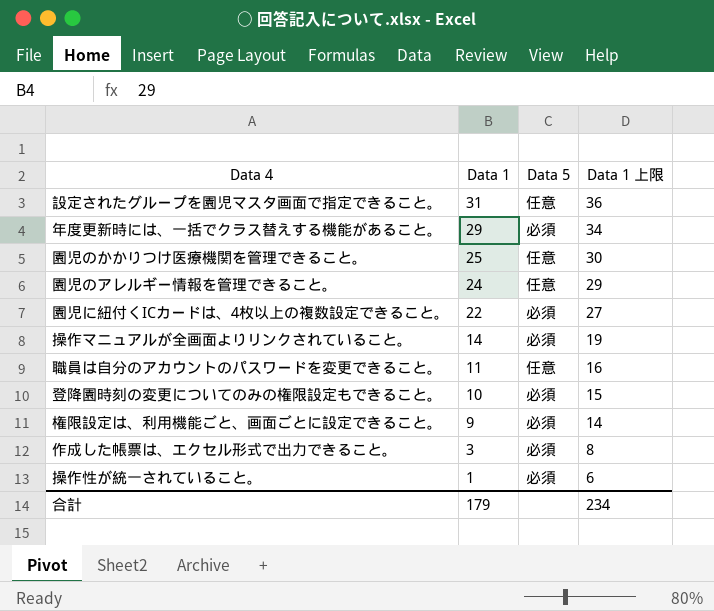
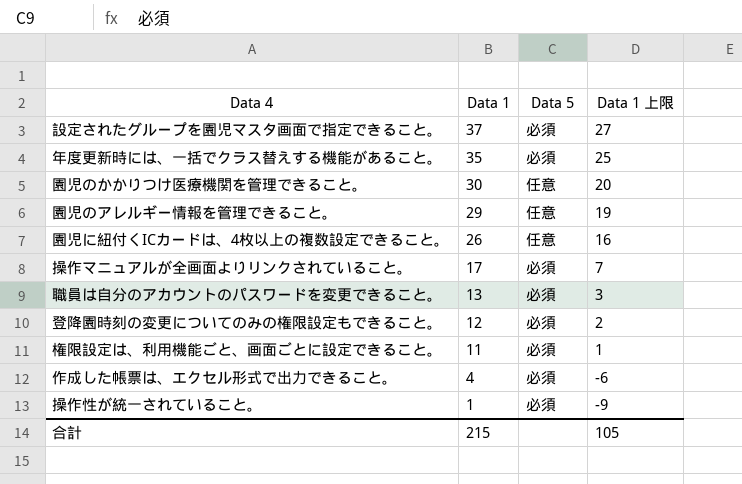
column Data 1 上限 | formula: [Data 1] + 5 -> [Data 1] - 10
設定されたグループを園児マスタ画面で指定できること。 | Data 1: 31 -> 37
設定されたグループを園児マスタ画面で指定できること。 | Data 5: 任意 -> 必須
年度更新時には、一括でクラス替えする機能があること。 | Data 1: 29 -> 35
園児のかかりつけ医療機関を管理できること。 | Data 1: 25 -> 30
園児のアレルギー情報を管理できること。 | Data 1: 24 -> 29
園児に紐付くICカードは、4枚以上の複数設定できること。 | Data 1: 22 -> 26
園児に紐付くICカードは、4枚以上の複数設定できること。 | Data 5: 必須 -> 任意
操作マニュアルが全画面よりリンクされていること。 | Data 1: 14 -> 17
職員は自分のアカウントのパスワードを変更できること。 | Data 1: 11 -> 13
職員は自分のアカウントのパスワードを変更できること。 | Data 5: 任意 -> 必須
登降園時刻の変更についてのみの権限設定もできること。 | Data 1: 10 -> 12
権限設定は、利用機能ごと、画面ごとに設定できること。 | Data 1: 9 -> 11
作成した帳票は、エクセル形式で出力できること。 | Data 1: 3 -> 4
合計 | Data 1: 179 -> 215
合計 | Data 1 上限: 234 -> 105

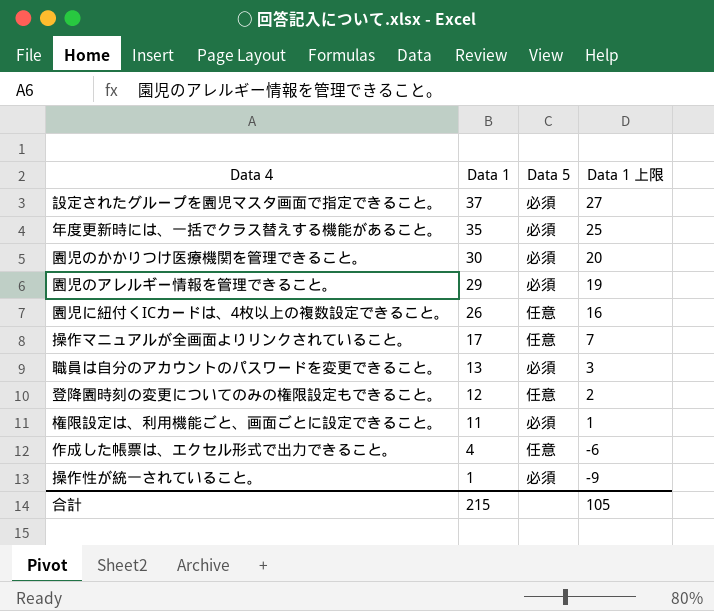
園児のかかりつけ医療機関を管理できること。 | Data 5: 任意 -> 必須
園児のアレルギー情報を管理できること。 | Data 5: 任意 -> 必須
操作マニュアルが全画面よりリンクされていること。 | Data 5: 必須 -> 任意
登降園時刻の変更についてのみの権限設定もできること。 | Data 5: 必須 -> 任意
作成した帳票は、エクセル形式で出力できること。 | Data 5: 必須 -> 任意

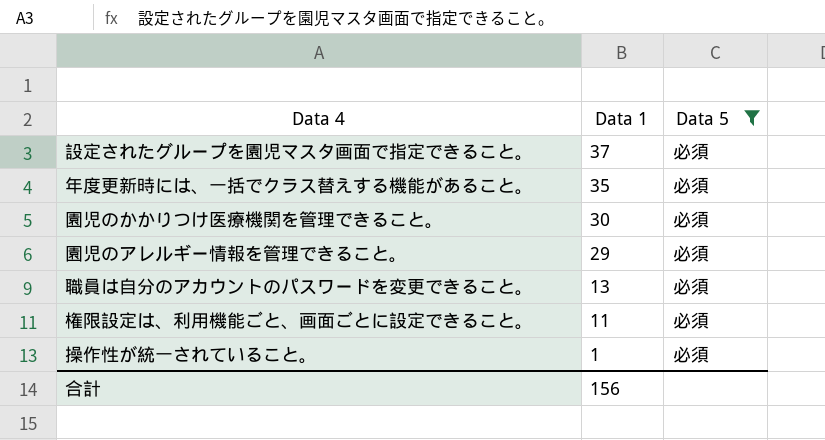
filter: none -> Data 5 = 必須
column Data 1 上限 | formula: [Data 1] - 10 -> none
合計 | Data 1: 215 -> 156

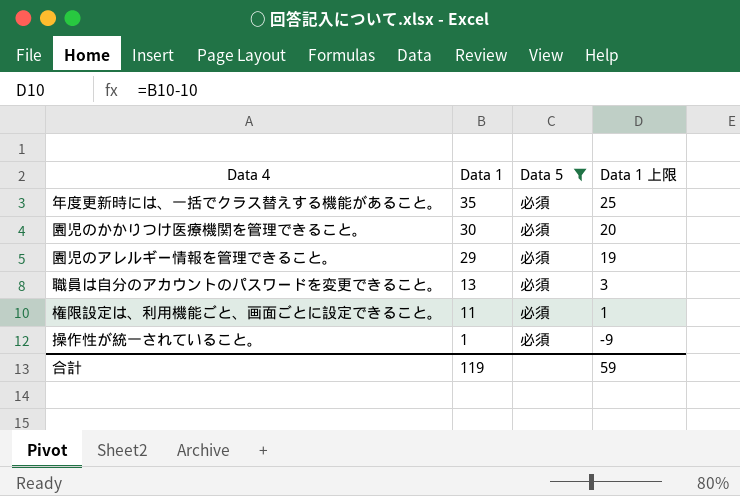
column Data 1 上限 | formula: none -> [Data 1] - 10
row 設定されたグループを園児マスタ画面で指定できること。: 37 | 必須 -> none
合計 | Data 1: 156 -> 119

